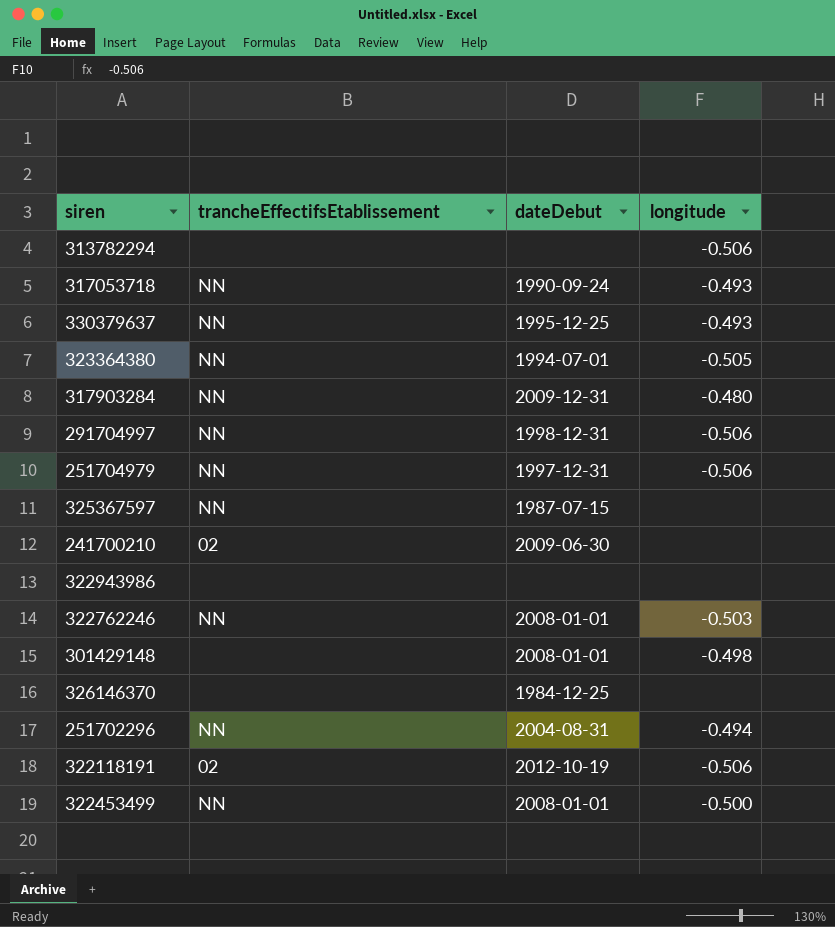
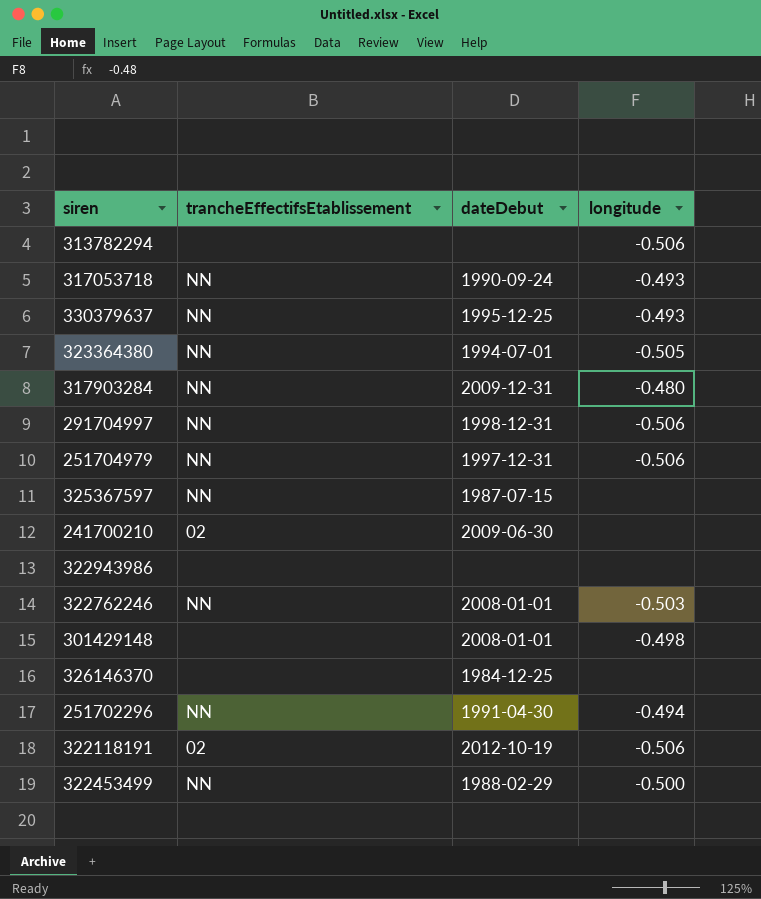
251702296 | dateDebut: 2004-08-31 -> 1991-04-30
322453499 | dateDebut: 2008-01-01 -> 1988-02-29

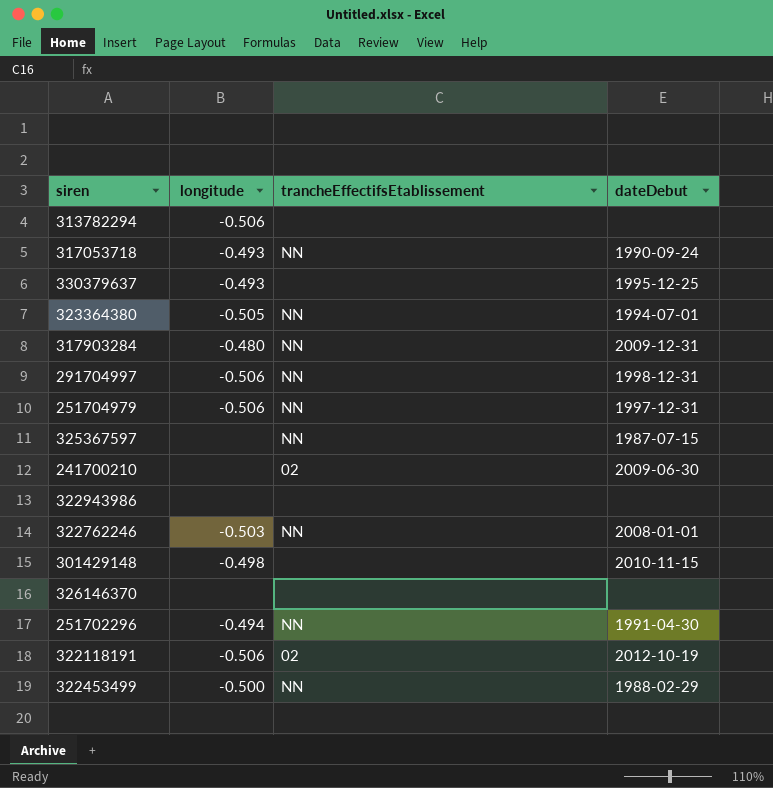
column longitude | position: 4 -> 2
330379637 | trancheEffectifsEtablissement: NN -> none
301429148 | dateDebut: 2008-01-01 -> 2010-11-15
326146370 | dateDebut: 1984-12-25 -> none

